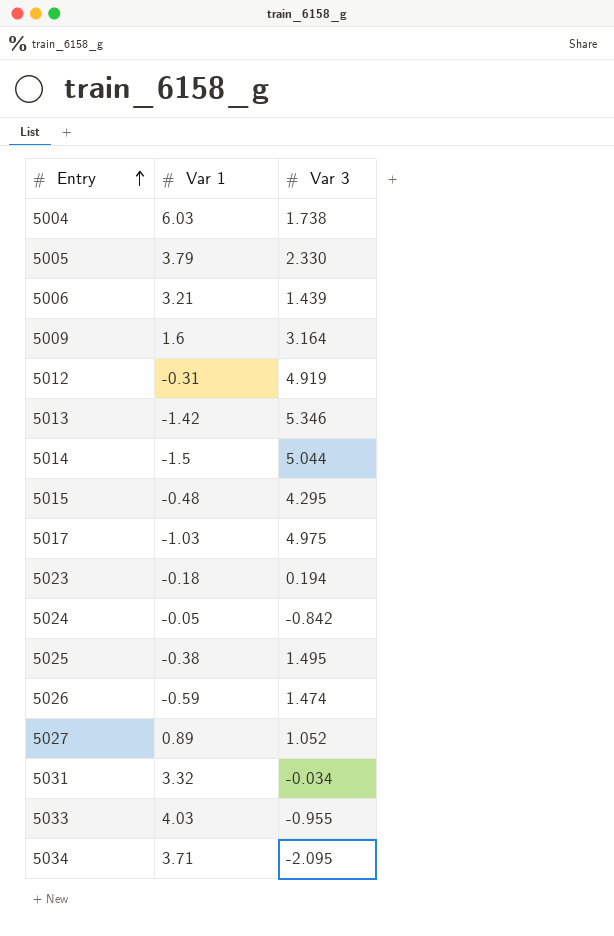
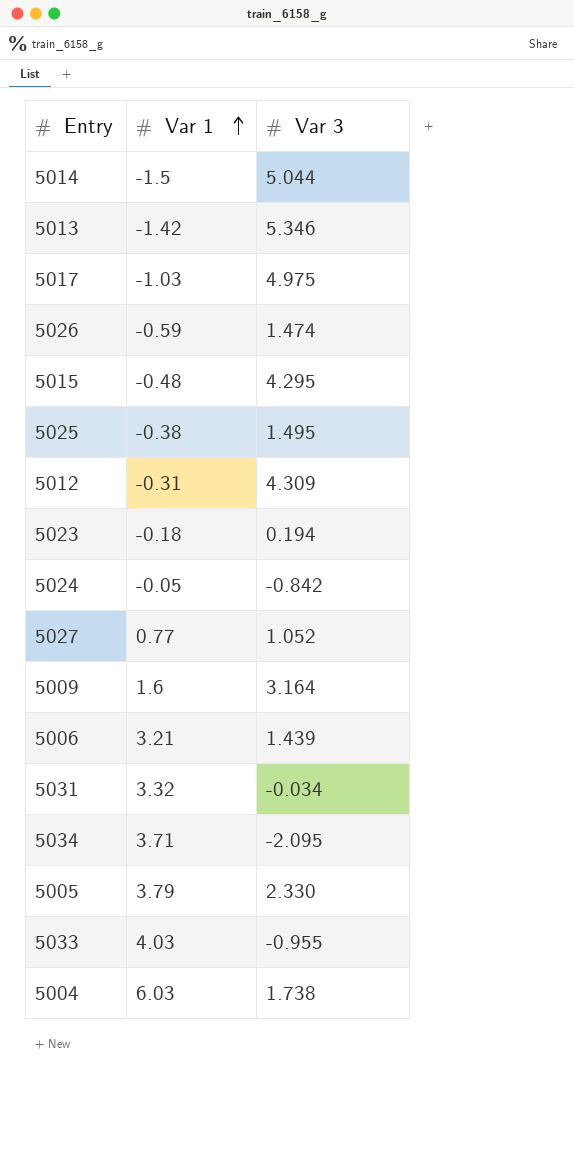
row order: Entry ascending -> Var 1 ascending
5012 | Var 3: 4.919 -> 4.309
5027 | Var 1: 0.89 -> 0.77

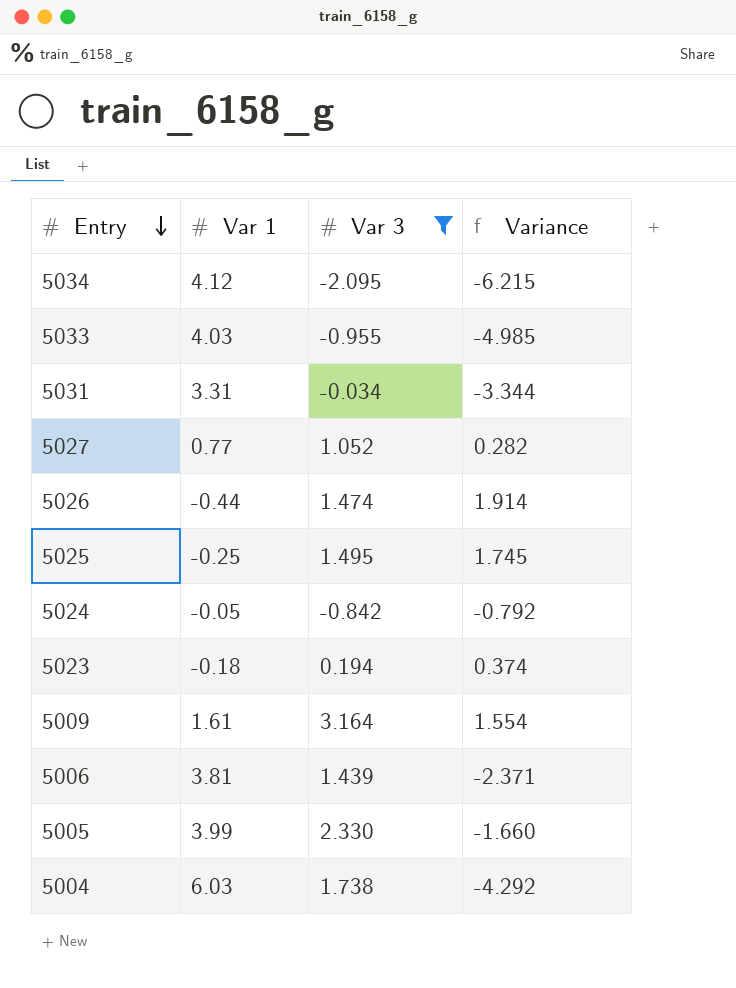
filter: none -> Var 3 <= 3.164
row order: Var 1 ascending -> Entry descending
column Variance | formula: none -> [Var 3] - [Var 1]
5034 | Var 1: 3.71 -> 4.12
5031 | Var 1: 3.32 -> 3.31
5026 | Var 1: -0.59 -> -0.44
5025 | Var 1: -0.38 -> -0.25
5009 | Var 1: 1.6 -> 1.61
5006 | Var 1: 3.21 -> 3.81
5005 | Var 1: 3.79 -> 3.99

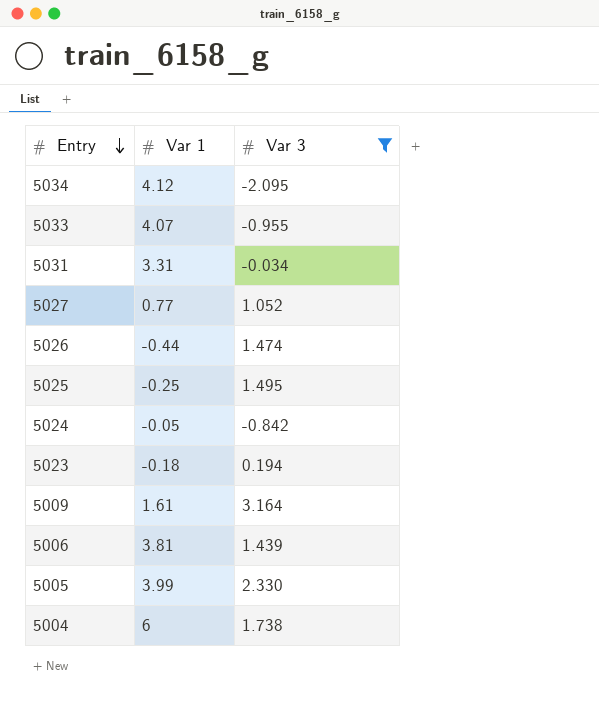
column Variance | formula: [Var 3] - [Var 1] -> none
5033 | Var 1: 4.03 -> 4.07
5004 | Var 1: 6.03 -> 6

